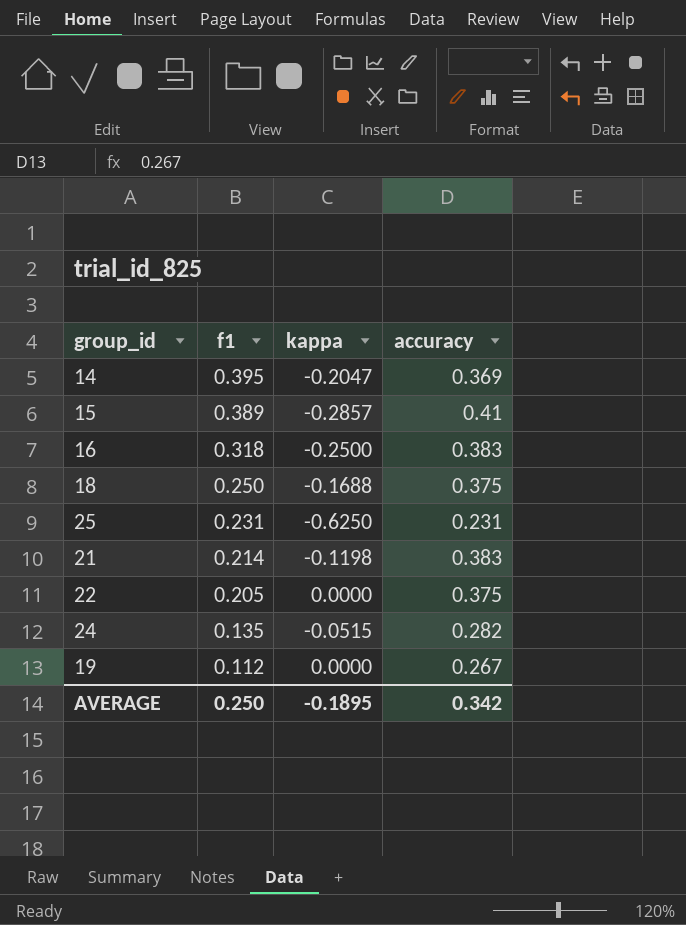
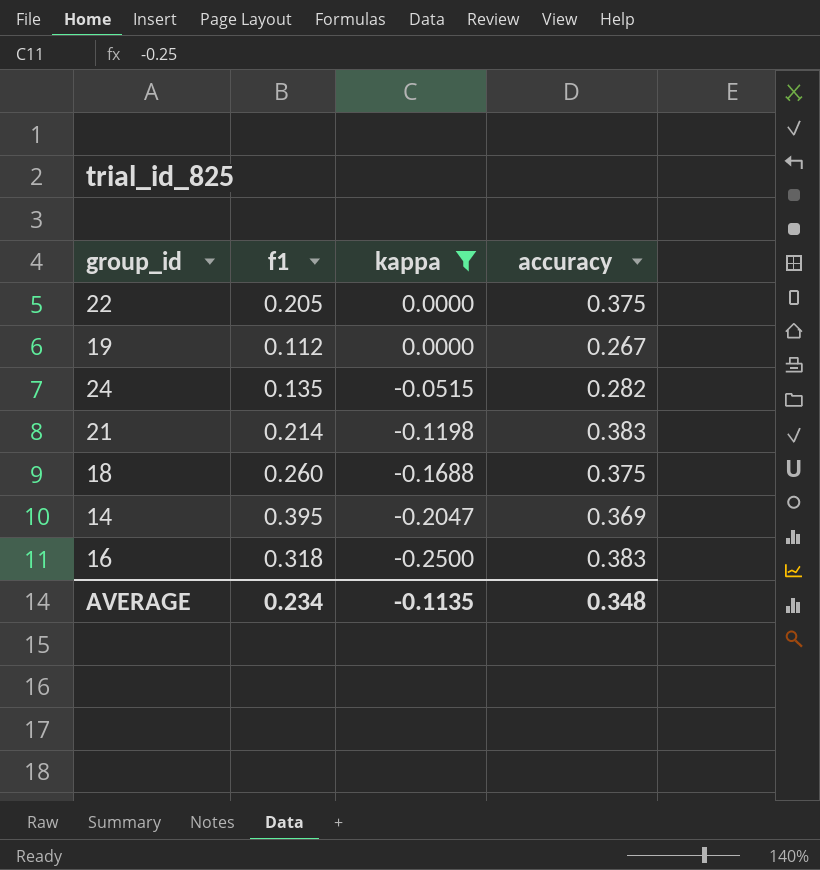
filter: none -> kappa >= -0.2500
row order: f1 descending -> kappa descending
18 | f1: 0.250 -> 0.260
AVERAGE | f1: 0.250 -> 0.234
AVERAGE | kappa: -0.1895 -> -0.1135
AVERAGE | accuracy: 0.342 -> 0.348

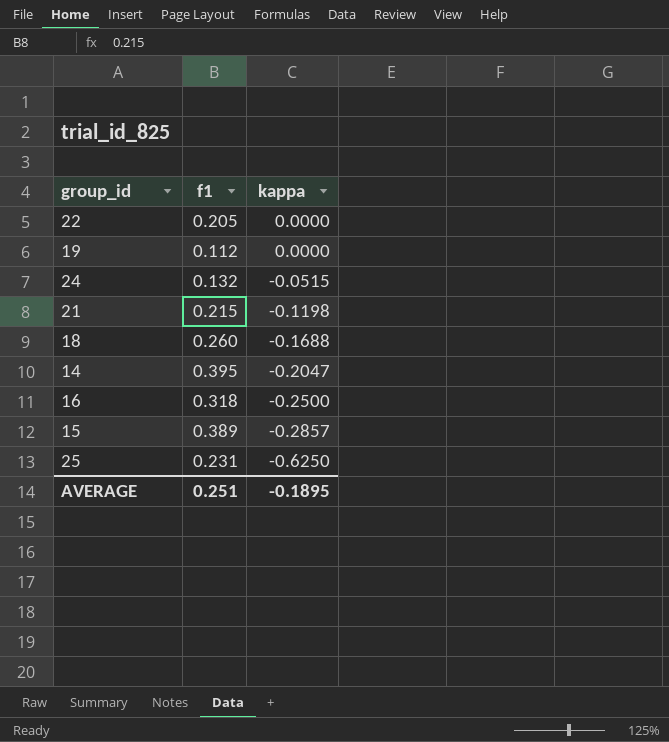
filter: kappa >= -0.2500 -> none
column accuracy | position: 4 -> none
24 | f1: 0.135 -> 0.132
21 | f1: 0.214 -> 0.215
AVERAGE | f1: 0.234 -> 0.251
AVERAGE | kappa: -0.1135 -> -0.1895

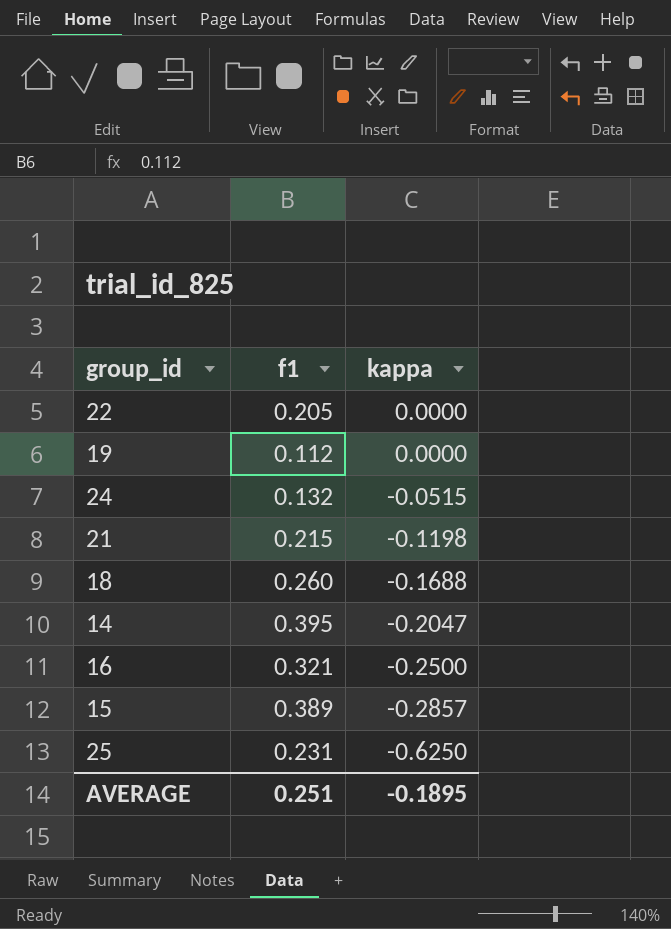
16 | f1: 0.318 -> 0.321

